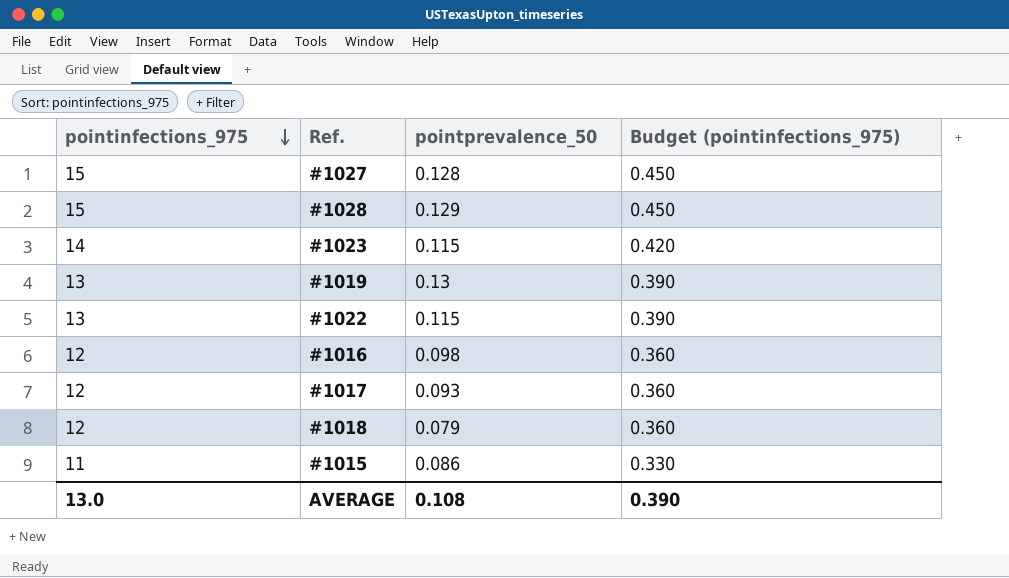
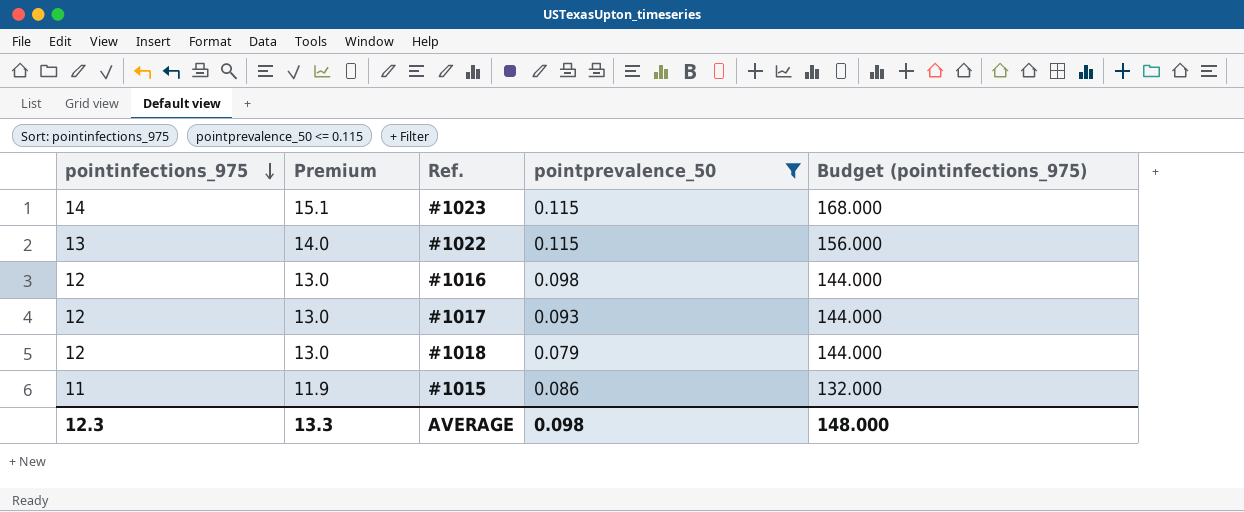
filter: none -> pointprevalence_50 <= 0.115
column Premium | formula: none -> [pointinfections_975] * 1.08
column Budget (pointinfections_975) | formula: [pointinfections_975] * 0.03 -> [pointinfections_975] * 12
AVERAGE | pointinfections_975: 13.0 -> 12.3
AVERAGE | pointprevalence_50: 0.108 -> 0.098
AVERAGE | Budget (pointinfections_975): 0.390 -> 148.000

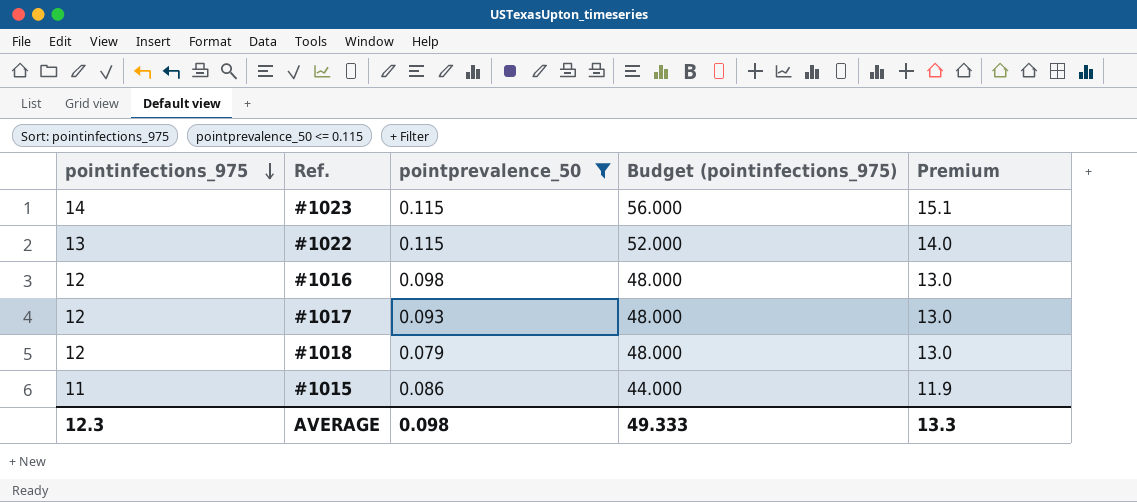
column Budget (pointinfections_975) | formula: [pointinfections_975] * 12 -> [pointinfections_975] * 4
column Premium | position: 2 -> 5
AVERAGE | Budget (pointinfections_975): 148.000 -> 49.333

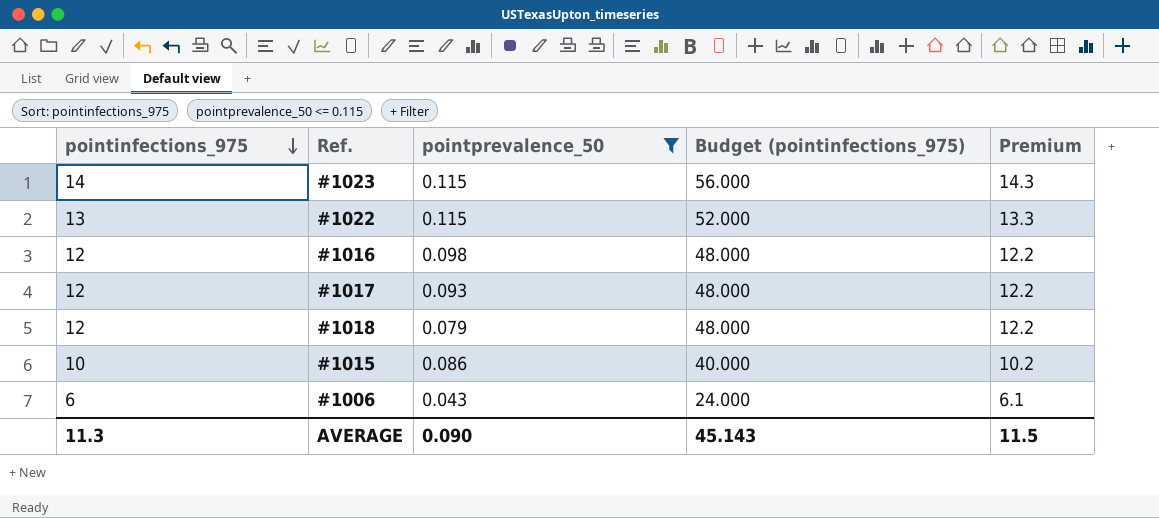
column Premium | formula: [pointinfections_975] * 1.08 -> [pointinfections_975] * 1.02
#1015 | pointinfections_975: 11 -> 10
#1015 | Budget (pointinfections_975): 44.000 -> 40.000
row #1006: none -> 6 | 0.043 | 24.000 | 6.1
AVERAGE | pointinfections_975: 12.3 -> 11.3
AVERAGE | pointprevalence_50: 0.098 -> 0.090
AVERAGE | Budget (pointinfections_975): 49.333 -> 45.143
AVERAGE | Premium: 13.3 -> 11.5

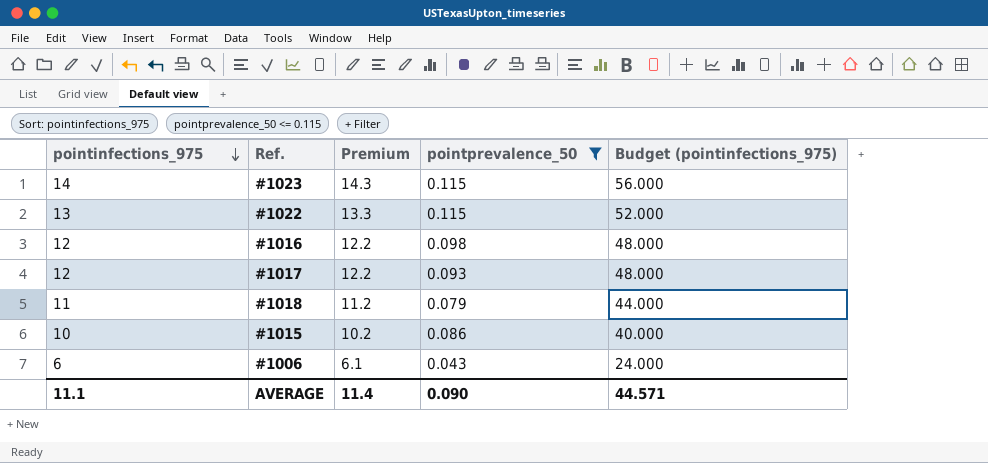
column Premium | position: 5 -> 3
#1018 | pointinfections_975: 12 -> 11
#1018 | Premium: 12.2 -> 11.2
#1018 | Budget (pointinfections_975): 48.000 -> 44.000
AVERAGE | pointinfections_975: 11.3 -> 11.1
AVERAGE | Premium: 11.5 -> 11.4
AVERAGE | Budget (pointinfections_975): 45.143 -> 44.571

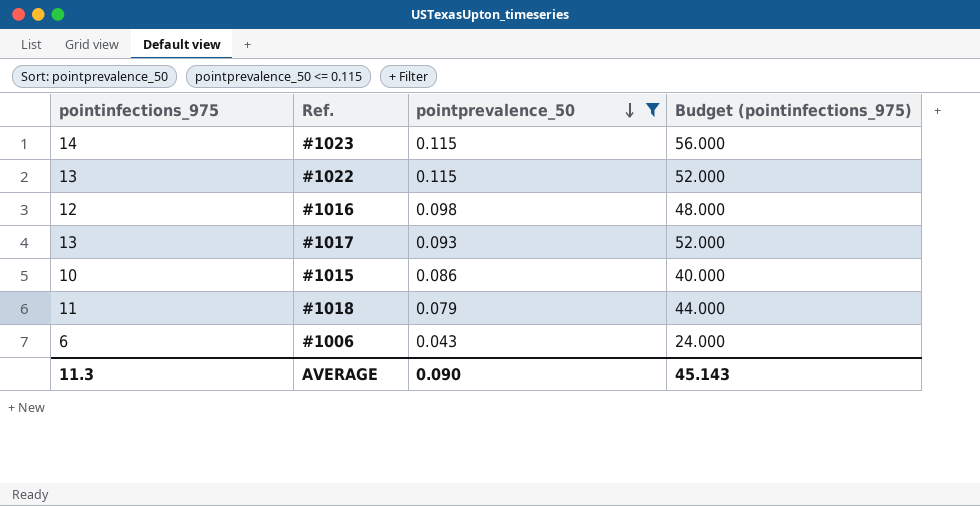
row order: pointinfections_975 descending -> pointprevalence_50 descending
column Premium | formula: [pointinfections_975] * 1.02 -> none
#1017 | pointinfections_975: 12 -> 13
#1017 | Budget (pointinfections_975): 48.000 -> 52.000
AVERAGE | pointinfections_975: 11.1 -> 11.3
AVERAGE | Budget (pointinfections_975): 44.571 -> 45.143

